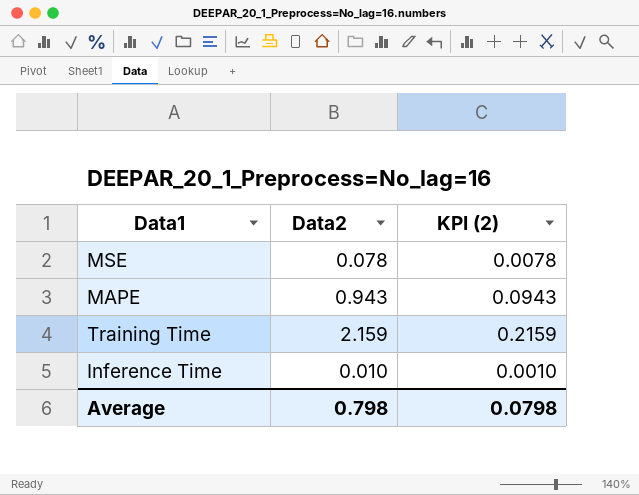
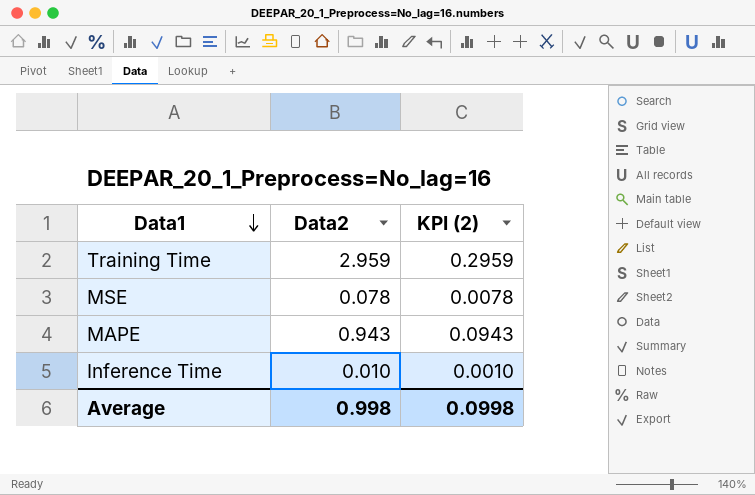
row order: none -> Data1 descending
Training Time | Data2: 2.159 -> 2.959
Training Time | KPI (2): 0.2159 -> 0.2959
Average | Data2: 0.798 -> 0.998
Average | KPI (2): 0.0798 -> 0.0998

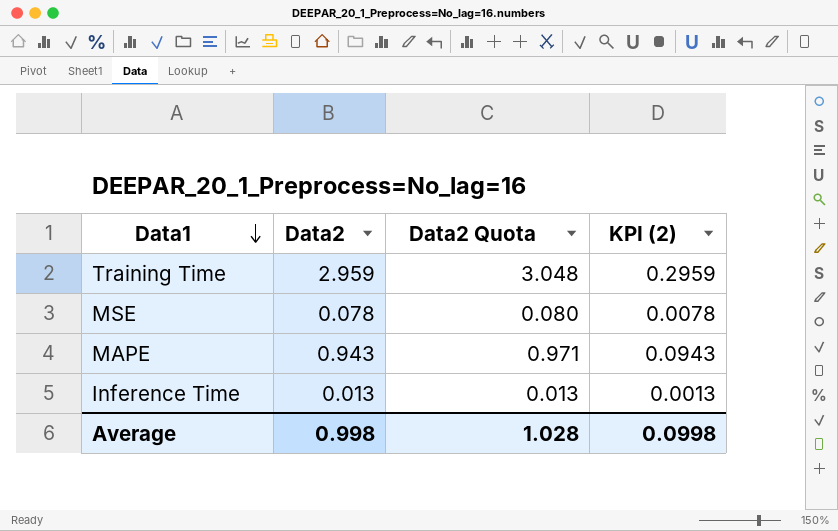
column Data2 Quota | formula: none -> [Data2] * 1.03
Inference Time | Data2: 0.010 -> 0.013
Inference Time | KPI (2): 0.0010 -> 0.0013

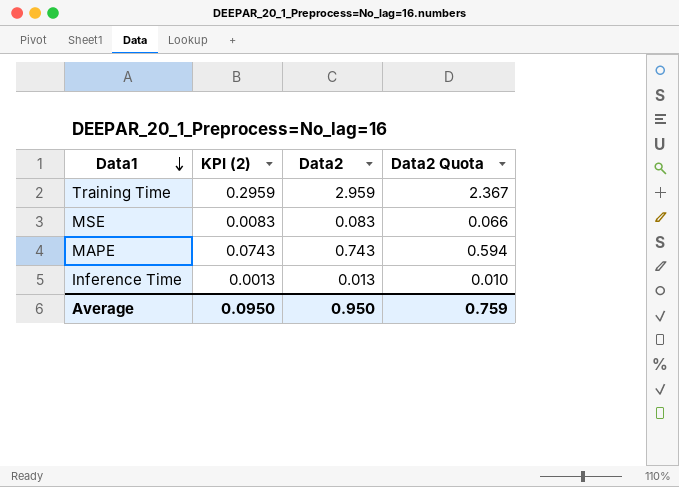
column KPI (2) | position: 4 -> 2
column Data2 Quota | formula: [Data2] * 1.03 -> [Data2] * 0.8
MSE | KPI (2): 0.0078 -> 0.0083
MSE | Data2: 0.078 -> 0.083
MAPE | KPI (2): 0.0943 -> 0.0743
MAPE | Data2: 0.943 -> 0.743
Average | KPI (2): 0.0998 -> 0.0950
Average | Data2: 0.998 -> 0.950
Average | Data2 Quota: 1.028 -> 0.759

